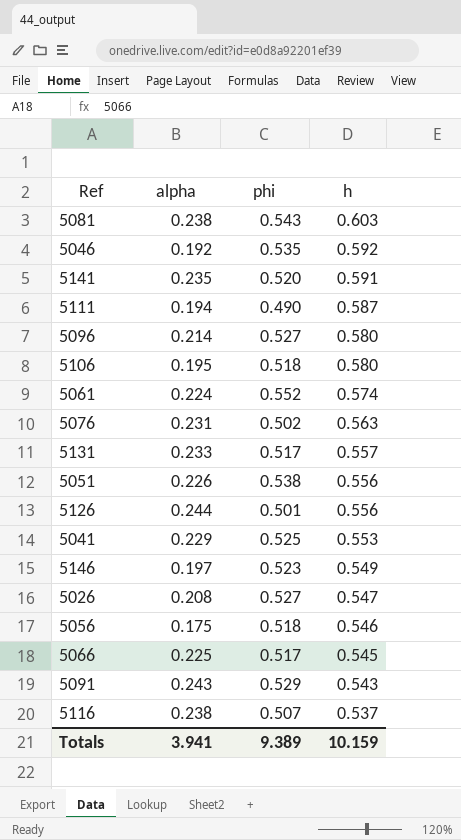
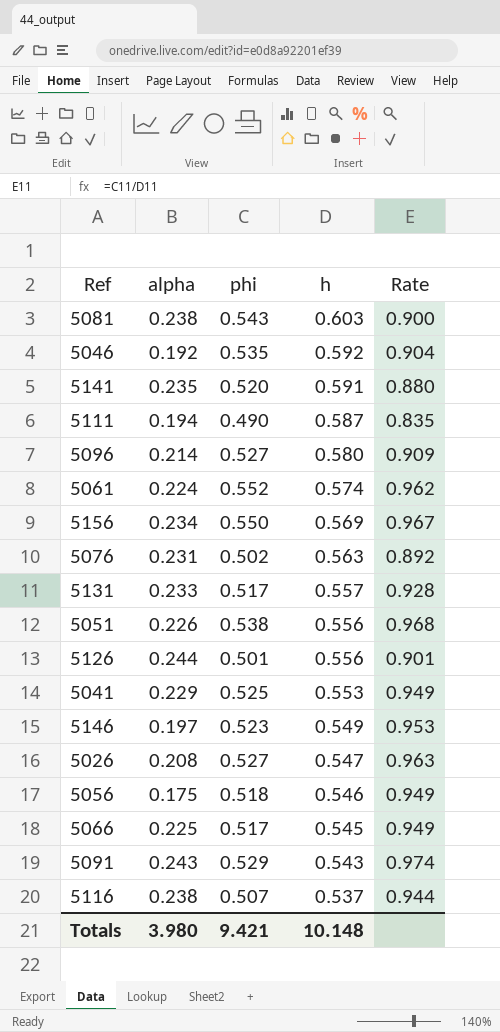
column Rate | formula: none -> [phi] / [h]
row 5106: 0.195 | 0.518 | 0.580 -> none
row 5156: none -> 0.234 | 0.550 | 0.569 | 0.967
Totals | alpha: 3.941 -> 3.980
Totals | phi: 9.389 -> 9.421
Totals | h: 10.159 -> 10.148

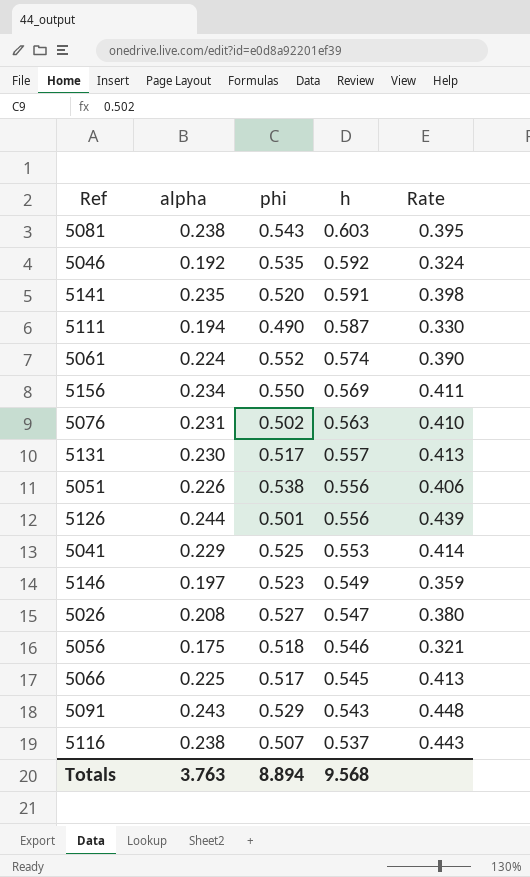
column Rate | formula: [phi] / [h] -> [alpha] / [h]
row 5096: 0.214 | 0.527 | 0.580 | 0.909 -> none
5131 | alpha: 0.233 -> 0.230
Totals | alpha: 3.980 -> 3.763
Totals | phi: 9.421 -> 8.894
Totals | h: 10.148 -> 9.568

